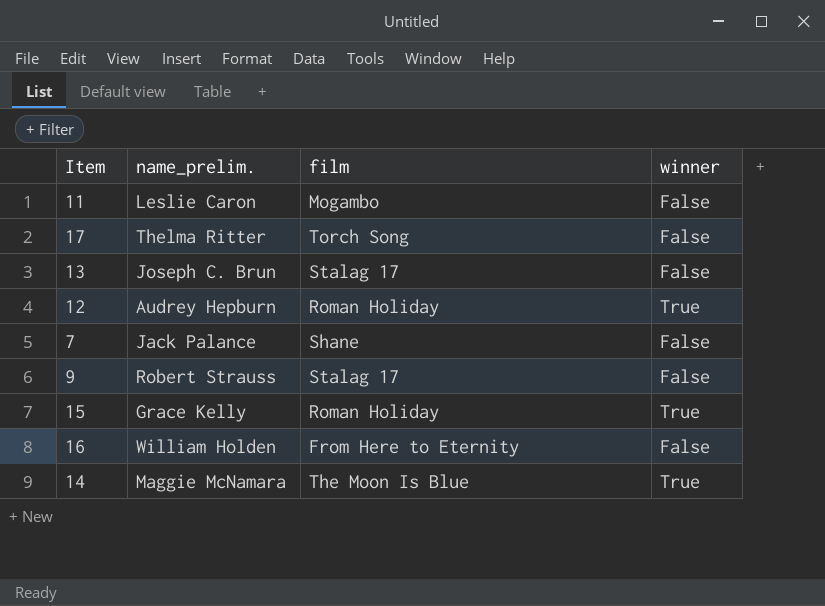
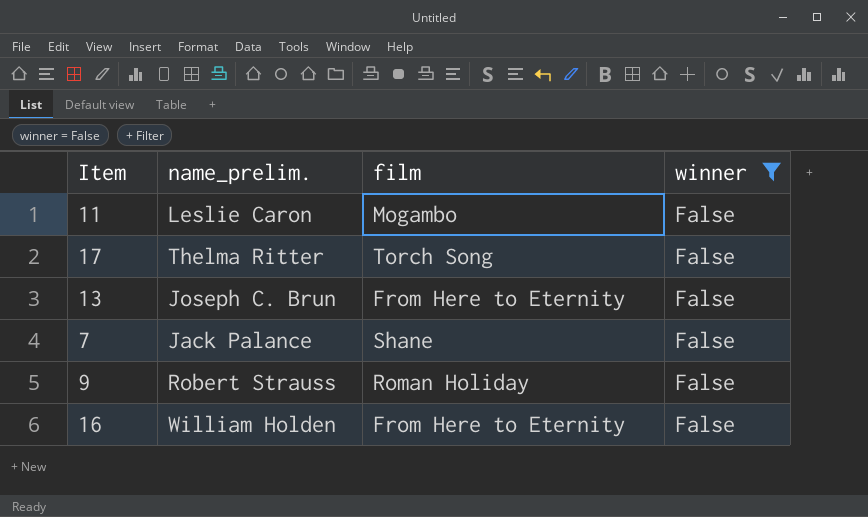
filter: none -> winner = False
13 | film: Stalag 17 -> From Here to Eternity
9 | film: Stalag 17 -> Roman Holiday

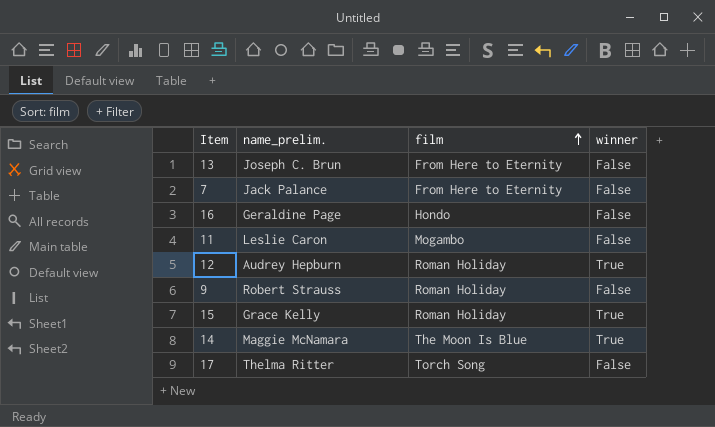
filter: winner = False -> none
row order: none -> film ascending
7 | film: Shane -> From Here to Eternity
16 | name_prelim.: William Holden -> Geraldine Page
16 | film: From Here to Eternity -> Hondo

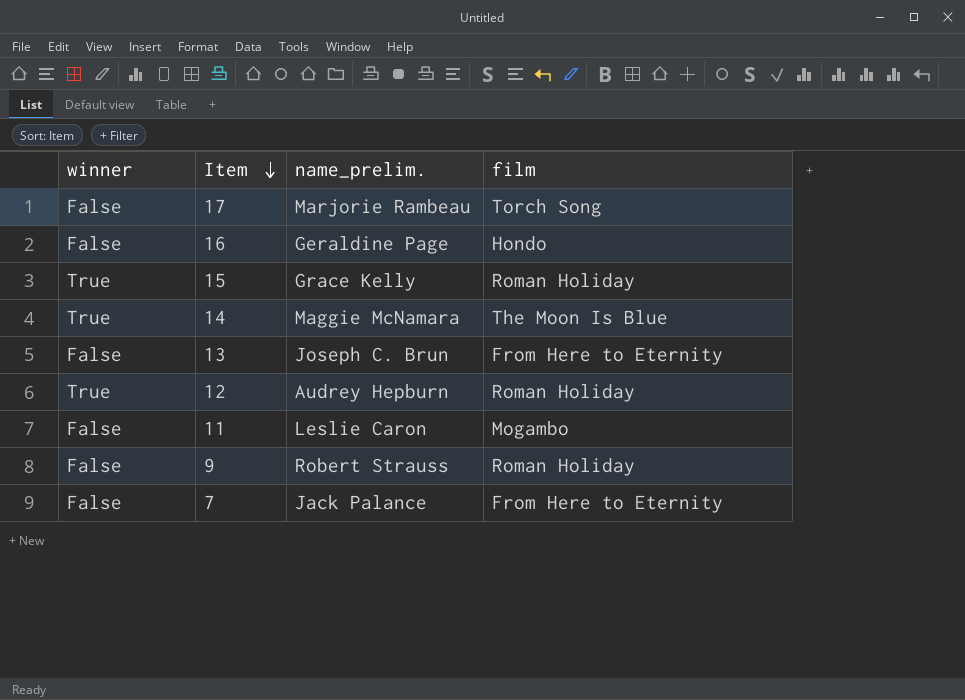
row order: film ascending -> Item descending
column winner | position: 4 -> 1
17 | name_prelim.: Thelma Ritter -> Marjorie Rambeau

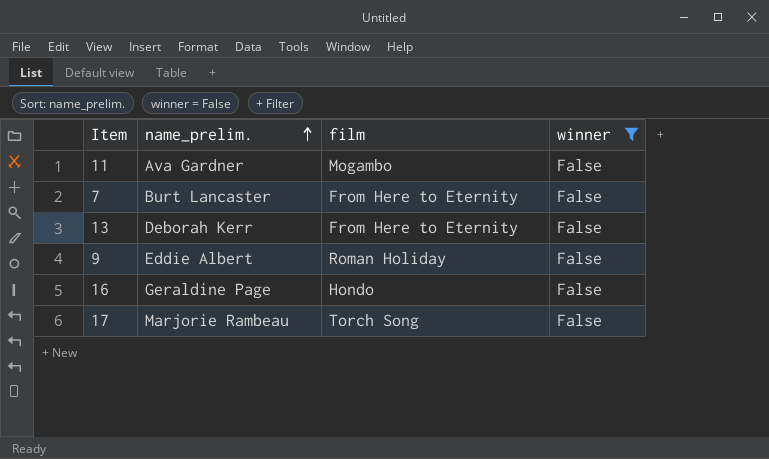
filter: none -> winner = False
row order: Item descending -> name_prelim. ascending
column winner | position: 1 -> 4
11 | name_prelim.: Leslie Caron -> Ava Gardner
7 | name_prelim.: Jack Palance -> Burt Lancaster
13 | name_prelim.: Joseph C. Brun -> Deborah Kerr
9 | name_prelim.: Robert Strauss -> Eddie Albert

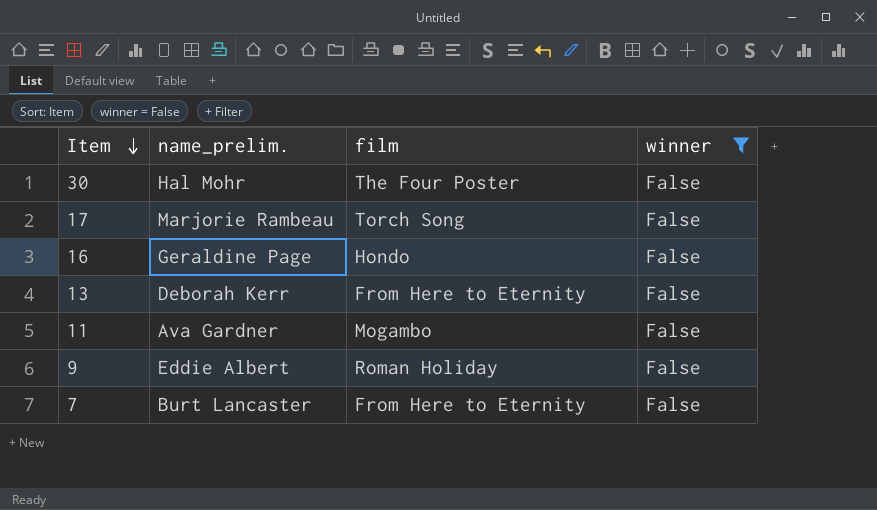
row order: name_prelim. ascending -> Item descending
row 30: none -> Hal Mohr | The Four Poster | False

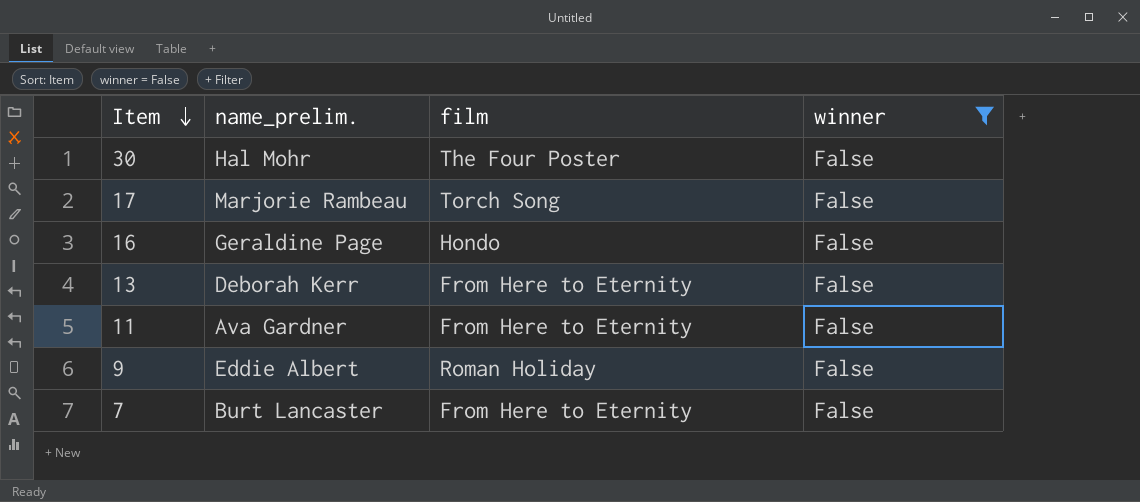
11 | film: Mogambo -> From Here to Eternity

